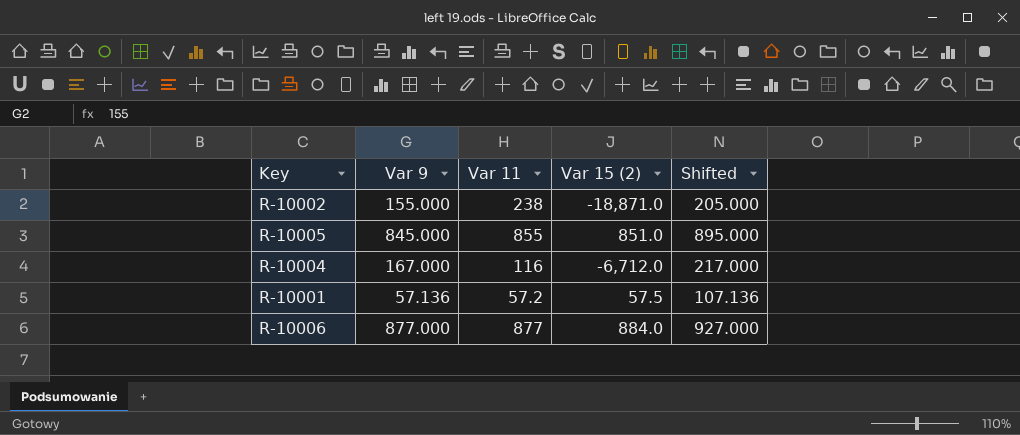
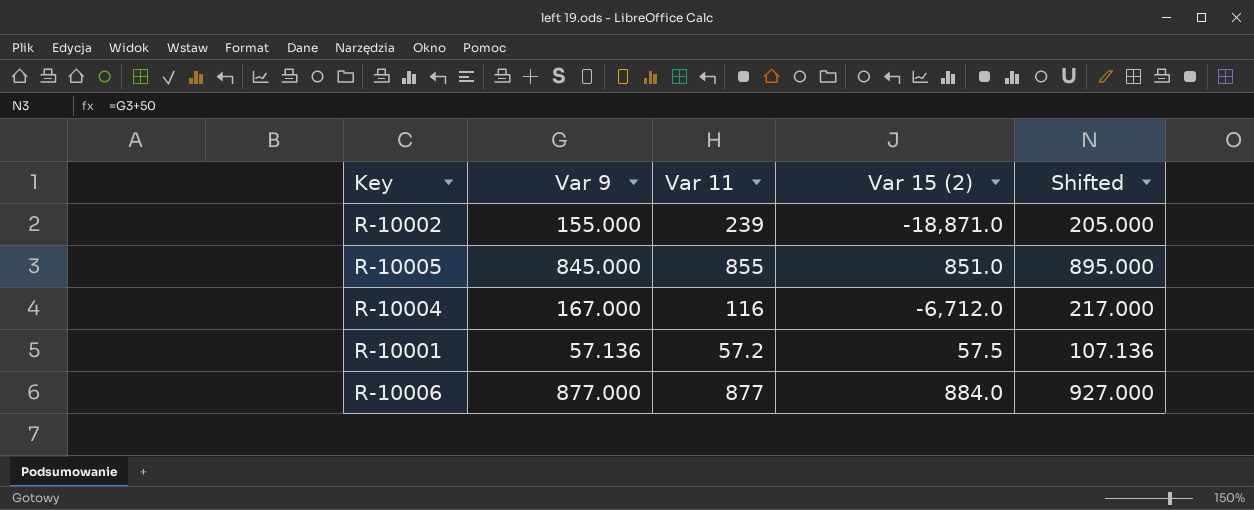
R-10002 | Var 11: 238 -> 239

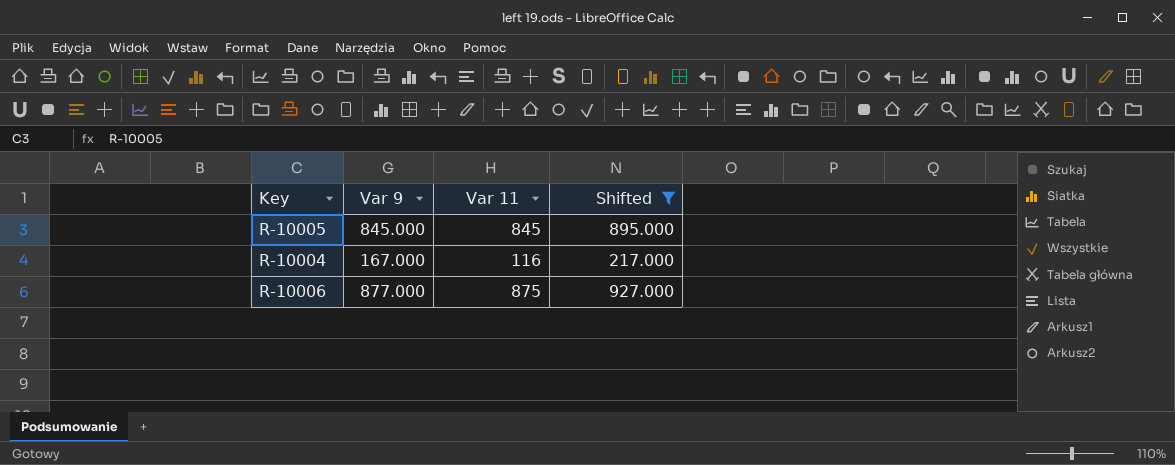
filter: none -> Shifted >= 217.000
column Var 15 (2) | position: 4 -> none
R-10005 | Var 11: 855 -> 845
R-10006 | Var 11: 877 -> 875

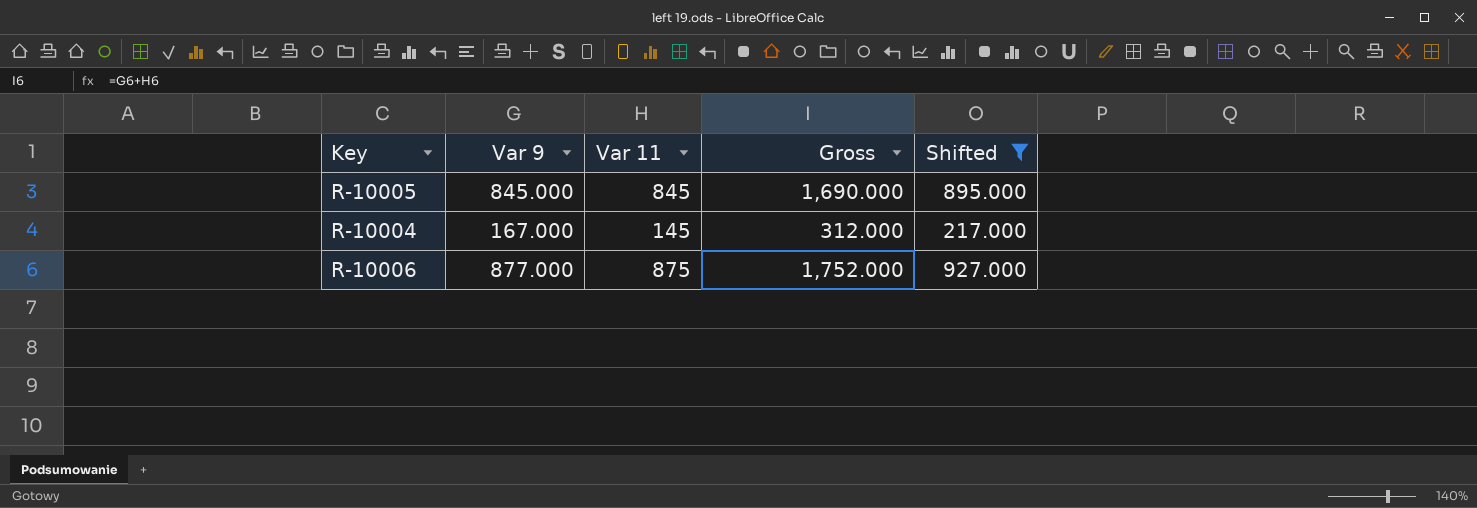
column Gross | formula: none -> [Var 9] + [Var 11]
R-10004 | Var 11: 116 -> 145

